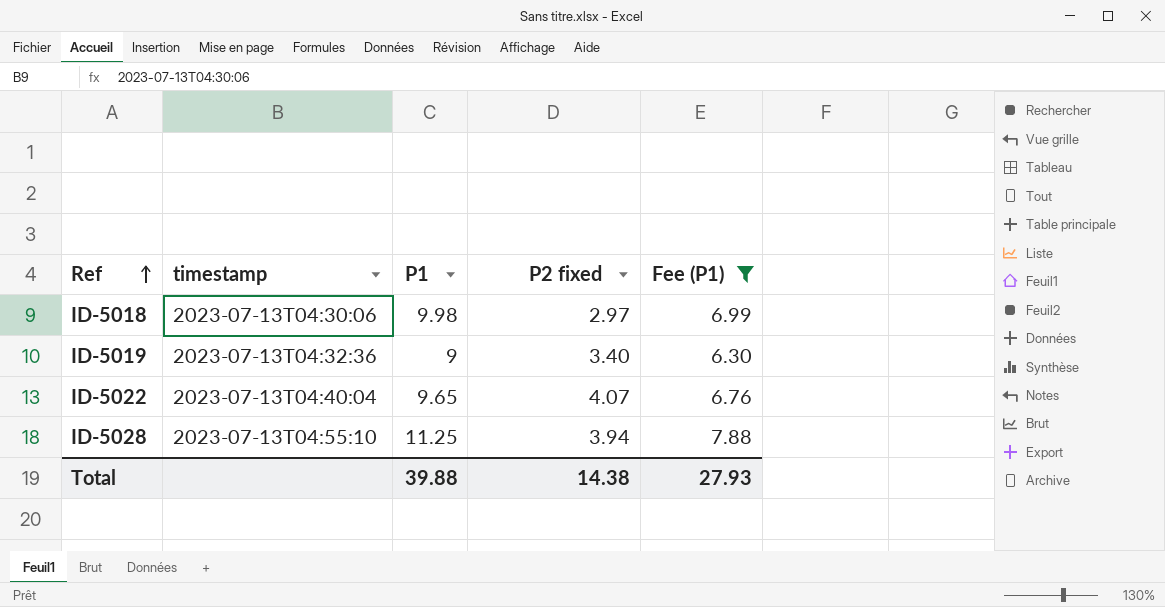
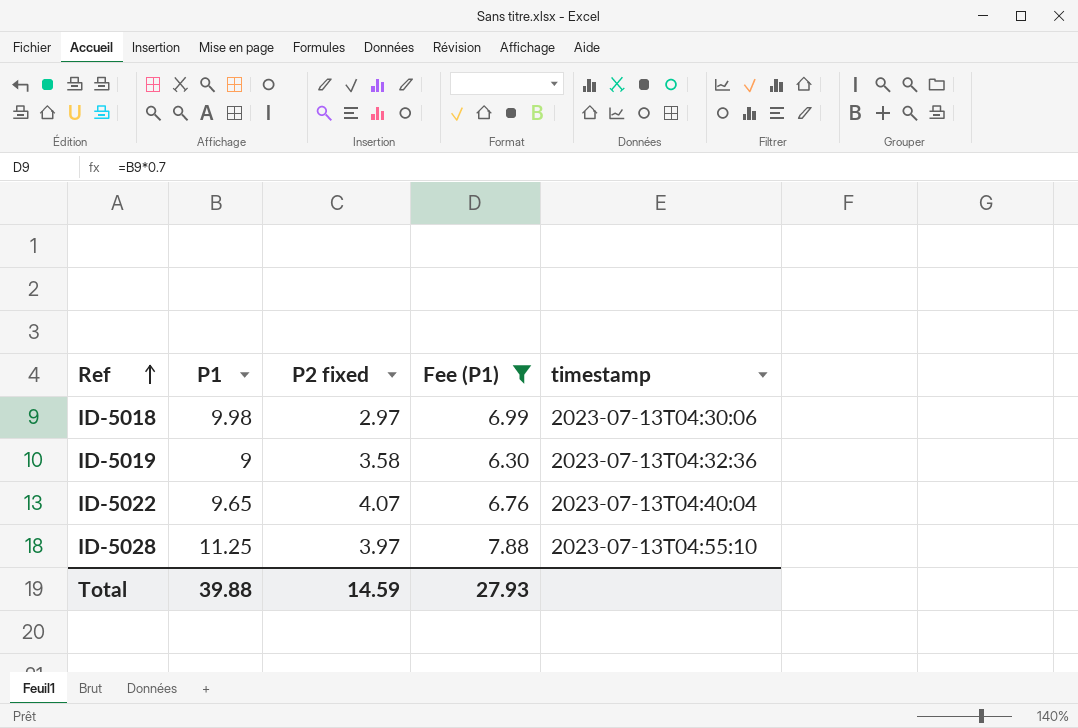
column timestamp | position: 2 -> 5
ID-5019 | P2 fixed: 3.40 -> 3.58
ID-5028 | P2 fixed: 3.94 -> 3.97
Total | P2 fixed: 14.38 -> 14.59

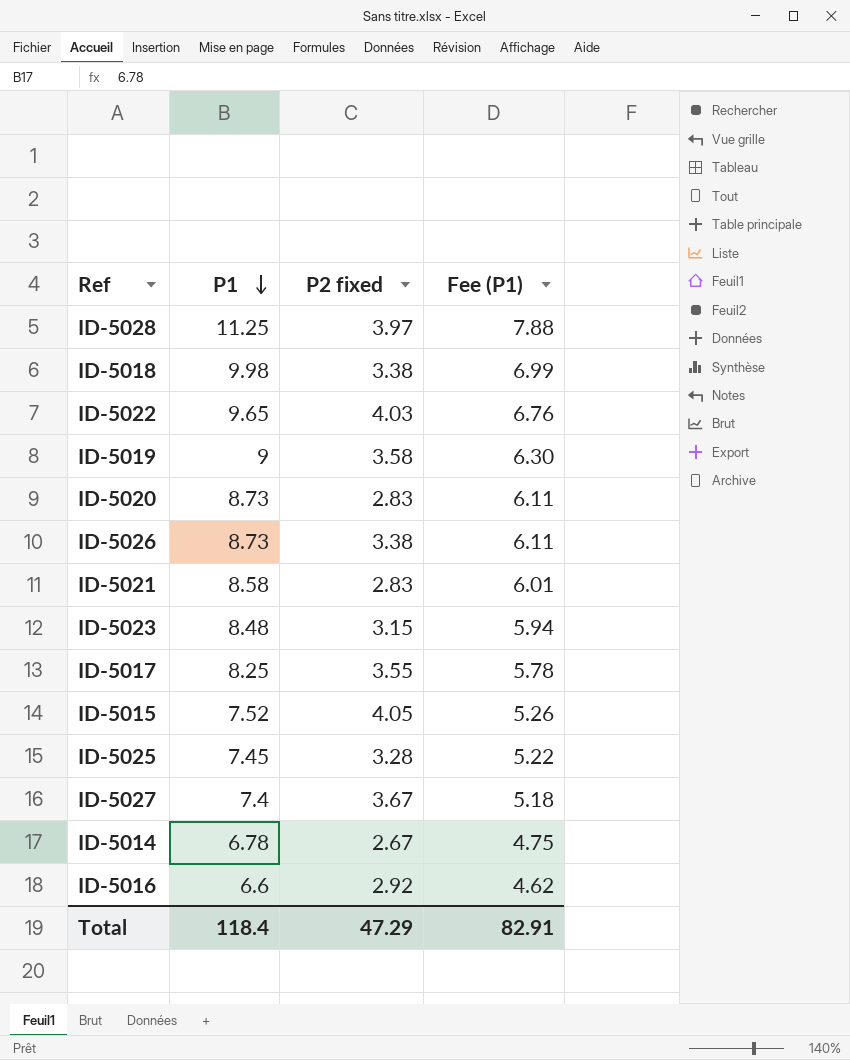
filter: Fee (P1) >= 6.30 -> none
row order: Ref ascending -> P1 descending
column timestamp | position: 5 -> none
ID-5018 | P2 fixed: 2.97 -> 3.38
ID-5022 | P2 fixed: 4.07 -> 4.03
Total | P1: 39.88 -> 118.4
Total | P2 fixed: 14.59 -> 47.29
Total | Fee (P1): 27.93 -> 82.91

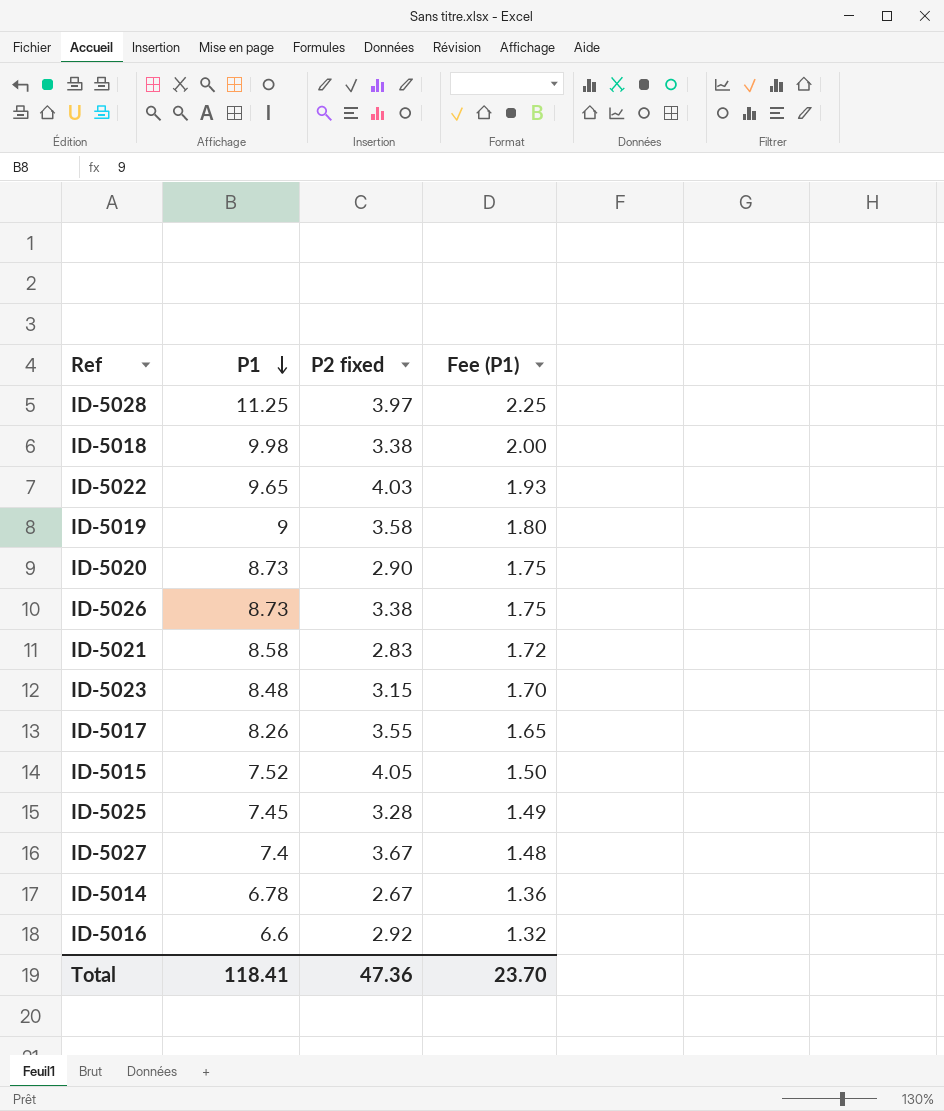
column Fee (P1) | formula: [P1] * 0.7 -> [P1] * 0.2
ID-5020 | P2 fixed: 2.83 -> 2.90
ID-5017 | P1: 8.25 -> 8.26
Total | P1: 118.4 -> 118.41
Total | P2 fixed: 47.29 -> 47.36
Total | Fee (P1): 82.91 -> 23.70

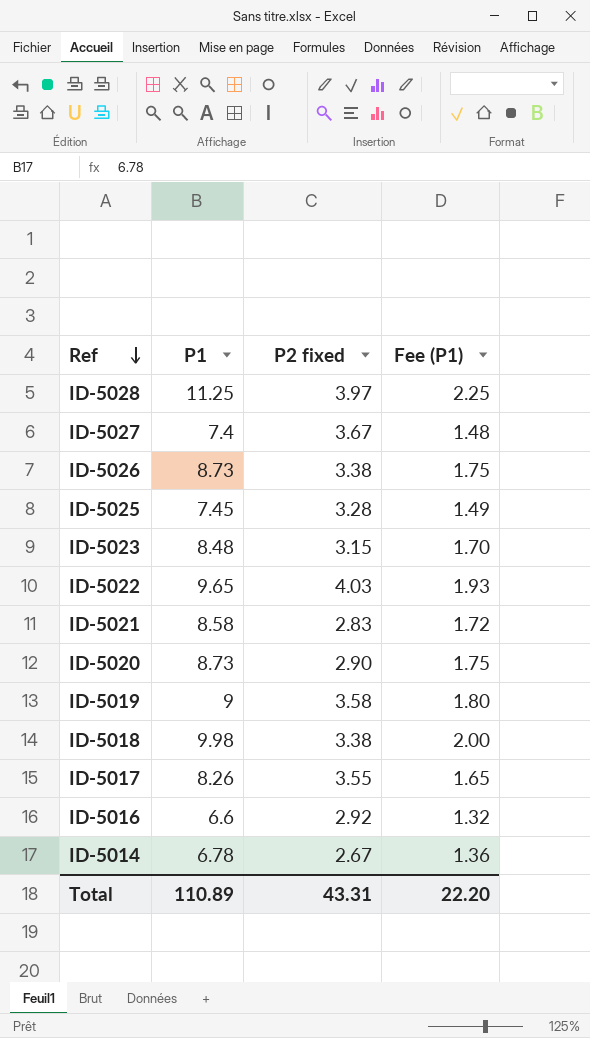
row order: P1 descending -> Ref descending
row ID-5015: 7.52 | 4.05 | 1.50 -> none
Total | P1: 118.41 -> 110.89
Total | P2 fixed: 47.36 -> 43.31
Total | Fee (P1): 23.70 -> 22.20

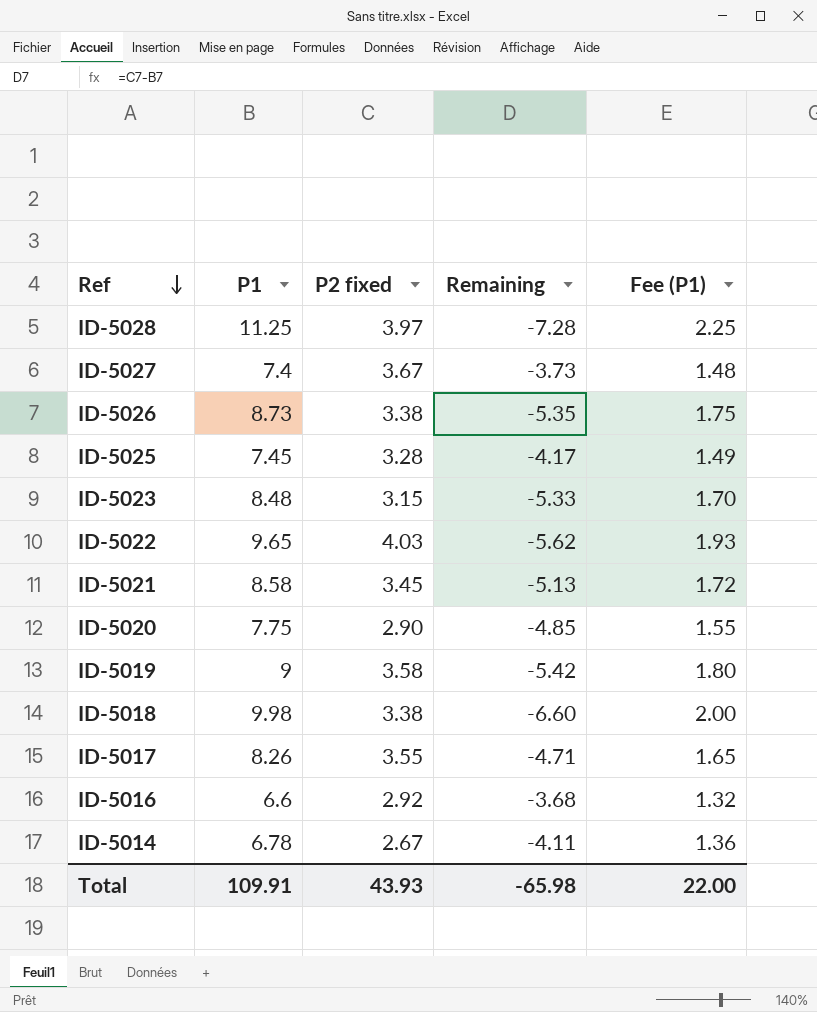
column Remaining | formula: none -> [P2 fixed] - [P1]
ID-5021 | P2 fixed: 2.83 -> 3.45
ID-5020 | P1: 8.73 -> 7.75
ID-5020 | Fee (P1): 1.75 -> 1.55
Total | P1: 110.89 -> 109.91
Total | P2 fixed: 43.31 -> 43.93
Total | Fee (P1): 22.20 -> 22.00

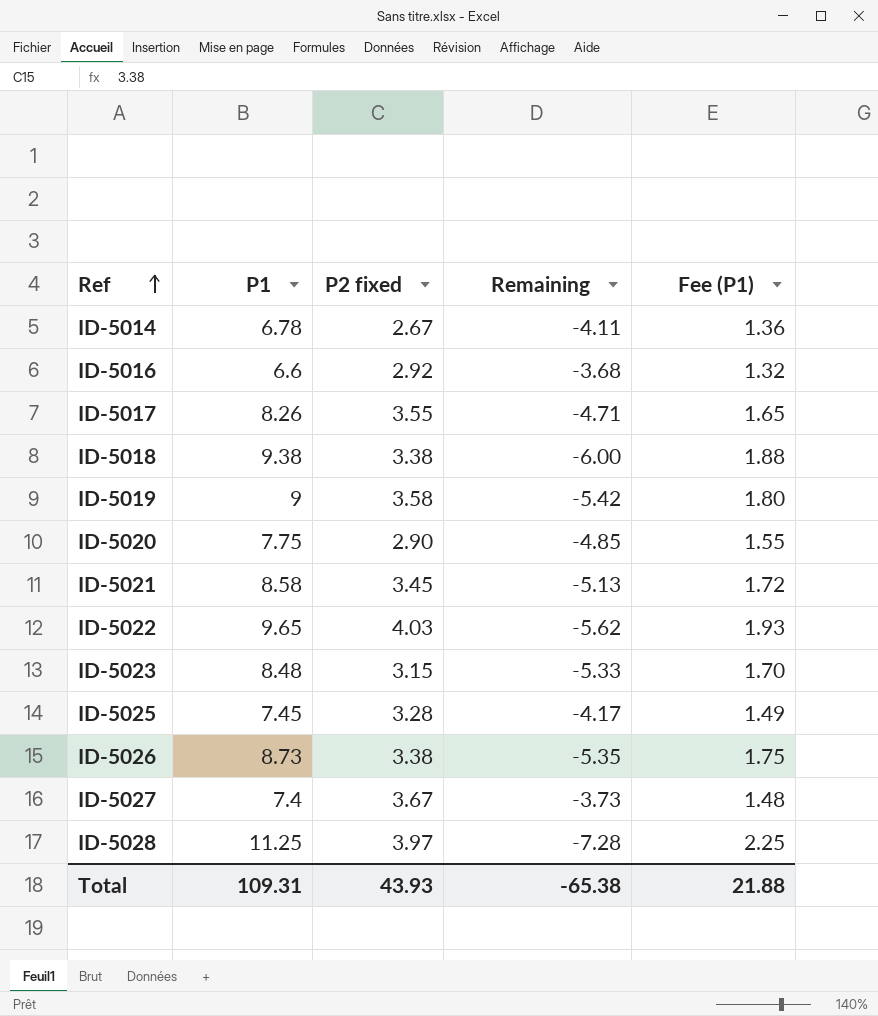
row order: Ref descending -> Ref ascending
ID-5018 | P1: 9.98 -> 9.38
ID-5018 | Remaining: -6.60 -> -6.00
ID-5018 | Fee (P1): 2.00 -> 1.88
Total | P1: 109.91 -> 109.31
Total | Remaining: -65.98 -> -65.38
Total | Fee (P1): 22.00 -> 21.88

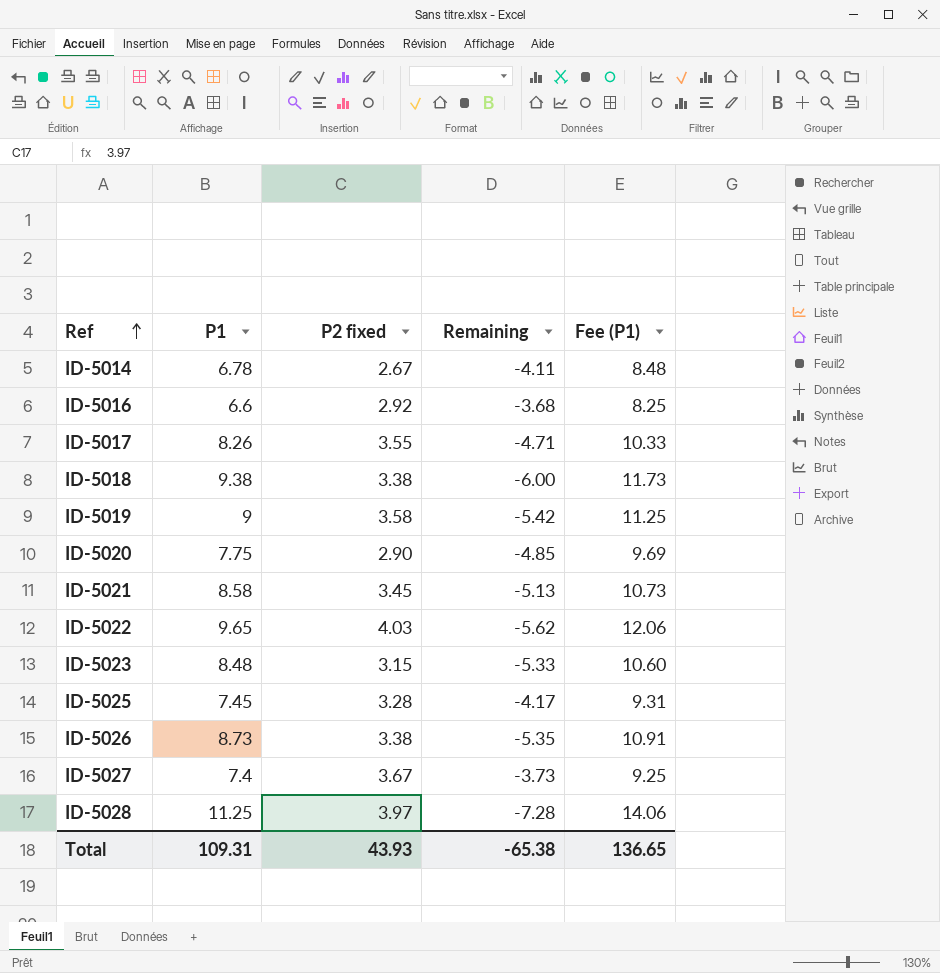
column Fee (P1) | formula: [P1] * 0.2 -> [P1] * 1.25
Total | Fee (P1): 21.88 -> 136.65

